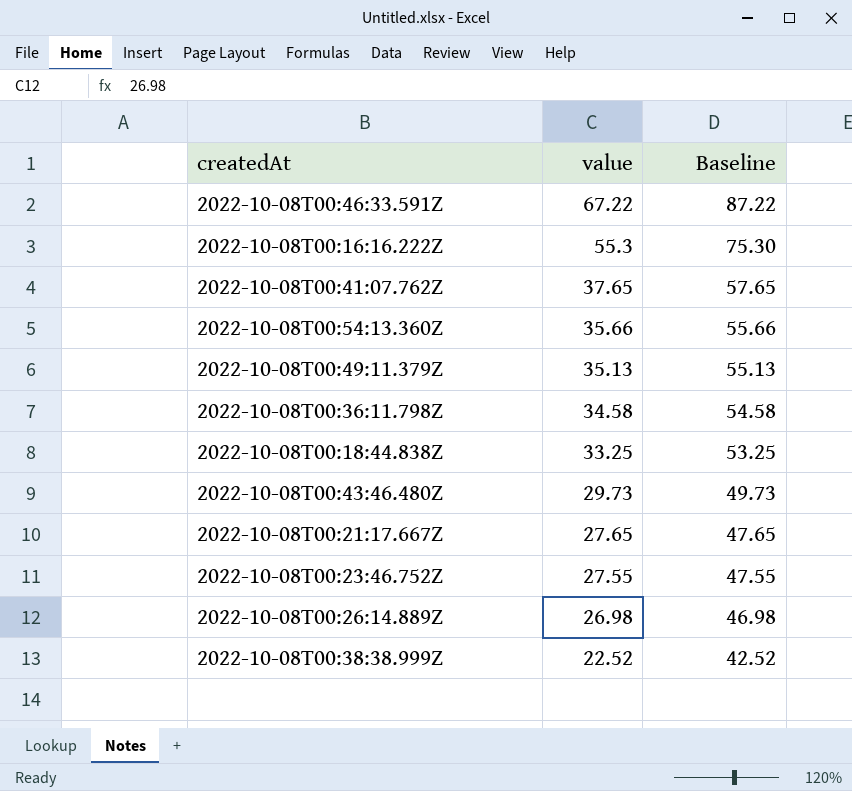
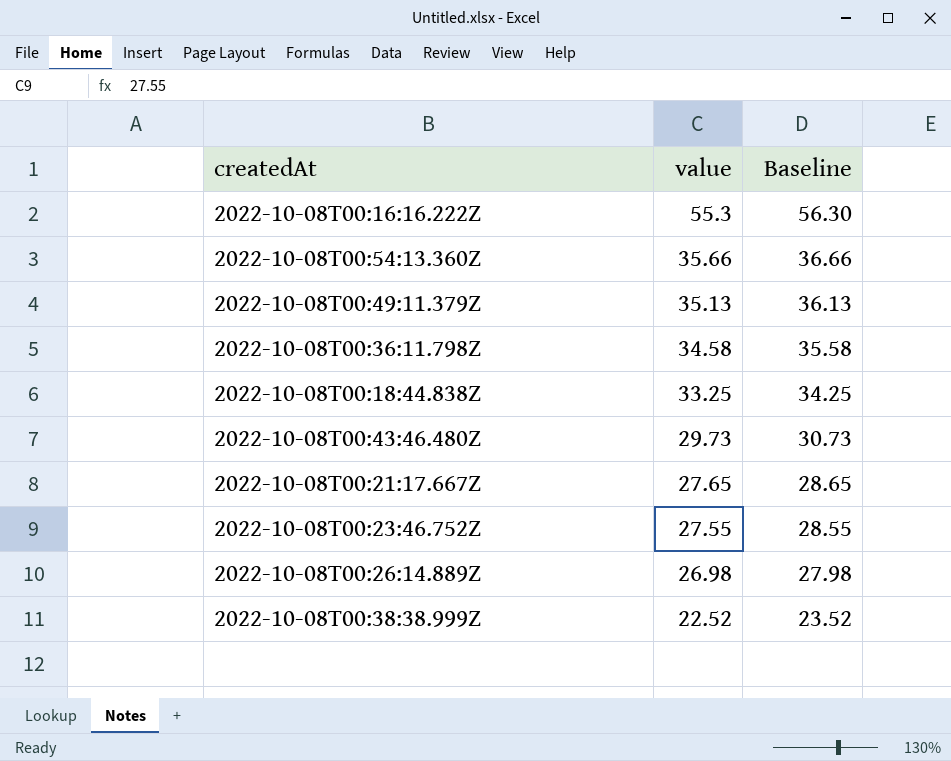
column Baseline | formula: [value] + 20 -> [value] + 1
row 2022-10-08T00:46:33.591Z: 67.22 | 87.22 -> none
row 2022-10-08T00:41:07.762Z: 37.65 | 57.65 -> none

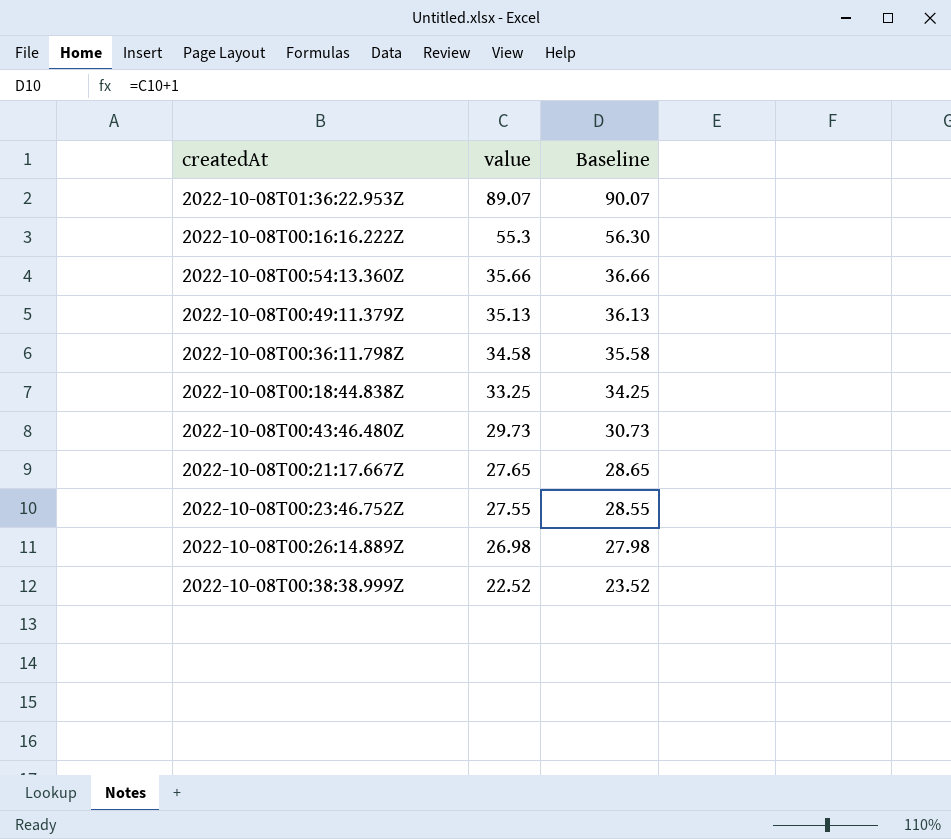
row 2022-10-08T01:36:22.953Z: none -> 89.07 | 90.07

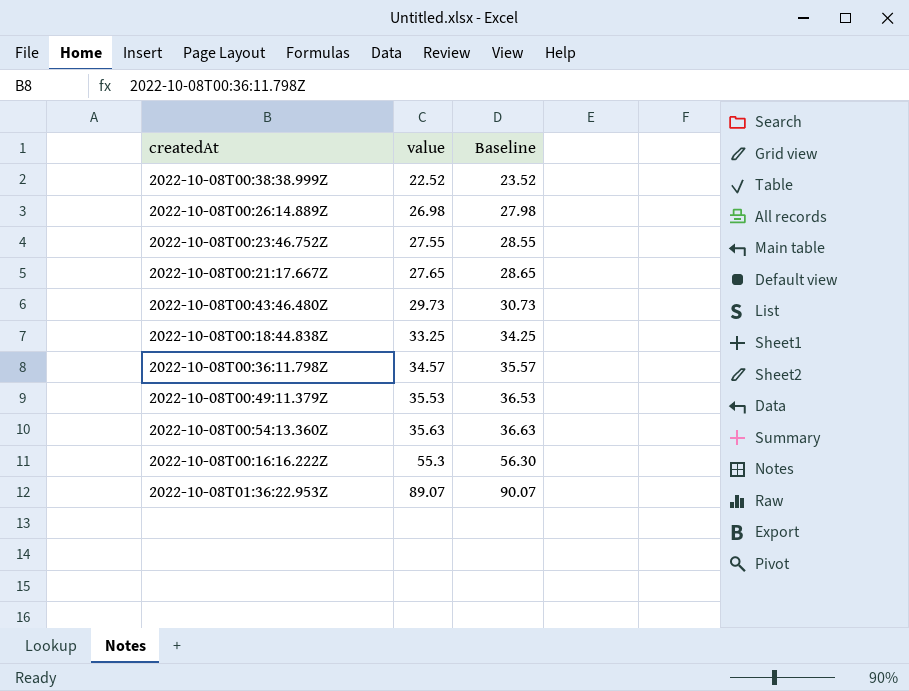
row order: value descending -> value ascending
2022-10-08T00:36:11.798Z | value: 34.58 -> 34.57
2022-10-08T00:36:11.798Z | Baseline: 35.58 -> 35.57
2022-10-08T00:49:11.379Z | value: 35.13 -> 35.53
2022-10-08T00:49:11.379Z | Baseline: 36.13 -> 36.53
2022-10-08T00:54:13.360Z | value: 35.66 -> 35.63
2022-10-08T00:54:13.360Z | Baseline: 36.66 -> 36.63

